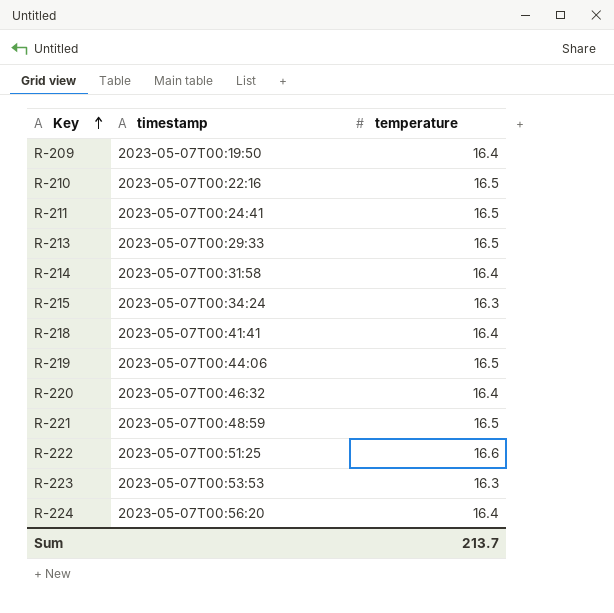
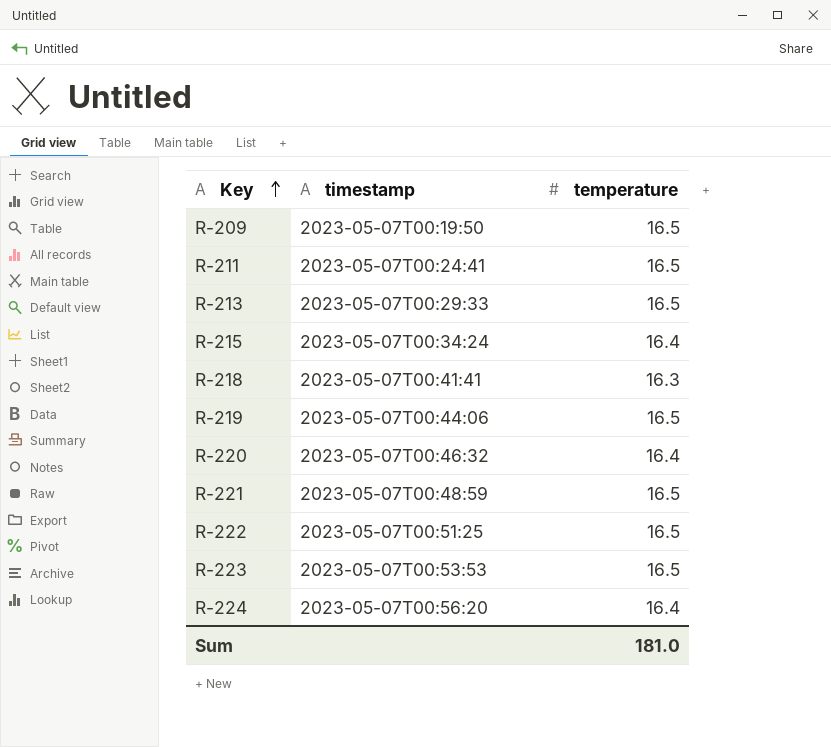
row R-210: 2023-05-07T00:22:16 | 16.5 -> none
row R-214: 2023-05-07T00:31:58 | 16.4 -> none
R-209 | temperature: 16.4 -> 16.5
R-215 | temperature: 16.3 -> 16.4
R-218 | temperature: 16.4 -> 16.3
R-222 | temperature: 16.6 -> 16.5
R-223 | temperature: 16.3 -> 16.5
Sum | temperature: 213.7 -> 181.0

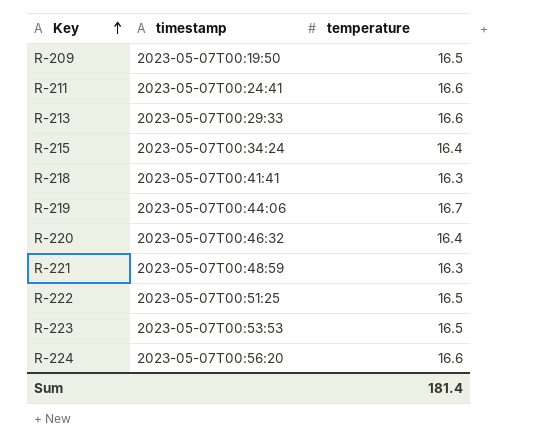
R-211 | temperature: 16.5 -> 16.6
R-213 | temperature: 16.5 -> 16.6
R-219 | temperature: 16.5 -> 16.7
R-221 | temperature: 16.5 -> 16.3
R-224 | temperature: 16.4 -> 16.6
Sum | temperature: 181.0 -> 181.4

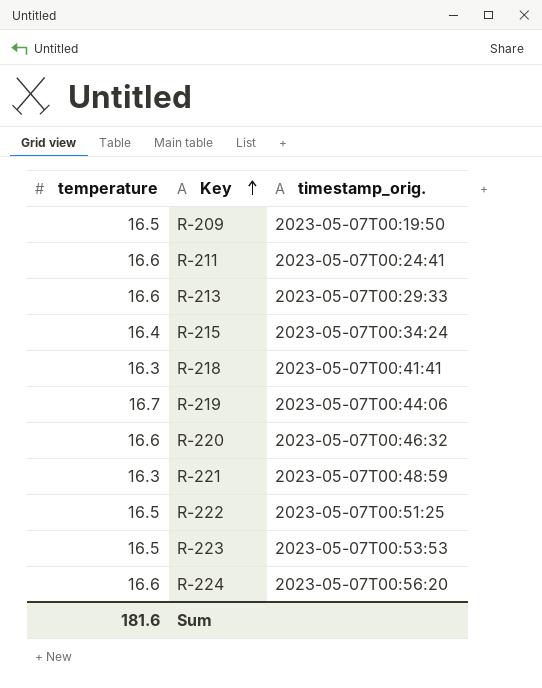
column temperature | position: 3 -> 1
column name: timestamp -> timestamp_orig.
R-220 | temperature: 16.4 -> 16.6
Sum | temperature: 181.4 -> 181.6

